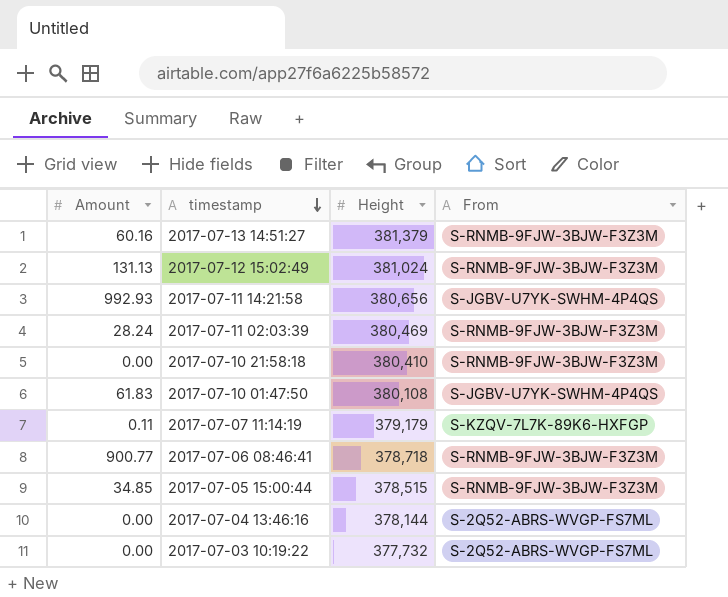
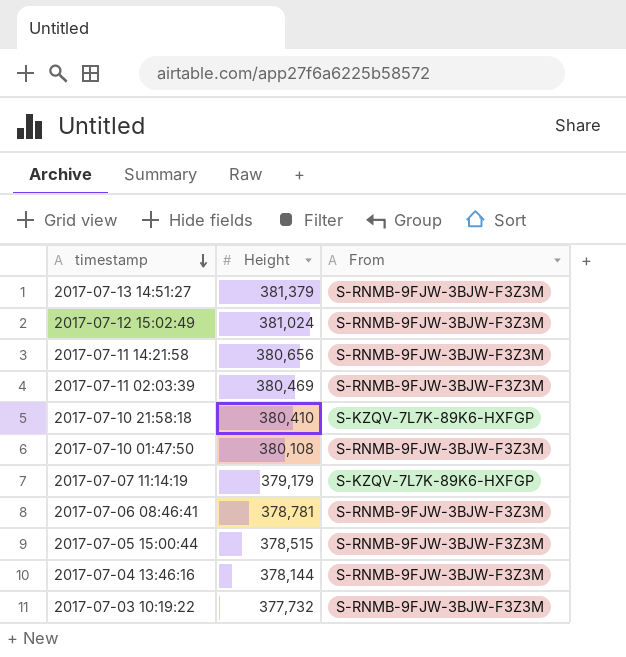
column Amount | position: 1 -> none
2017-07-11 14:21:58 | From: S-JGBV-U7YK-SWHM-4P4QS -> S-RNMB-9FJW-3BJW-F3Z3M
2017-07-10 21:58:18 | From: S-RNMB-9FJW-3BJW-F3Z3M -> S-KZQV-7L7K-89K6-HXFGP
2017-07-10 01:47:50 | From: S-JGBV-U7YK-SWHM-4P4QS -> S-RNMB-9FJW-3BJW-F3Z3M
2017-07-06 08:46:41 | Height: 378,718 -> 378,781
2017-07-04 13:46:16 | From: S-2Q52-ABRS-WVGP-FS7ML -> S-RNMB-9FJW-3BJW-F3Z3M
2017-07-03 10:19:22 | From: S-2Q52-ABRS-WVGP-FS7ML -> S-RNMB-9FJW-3BJW-F3Z3M

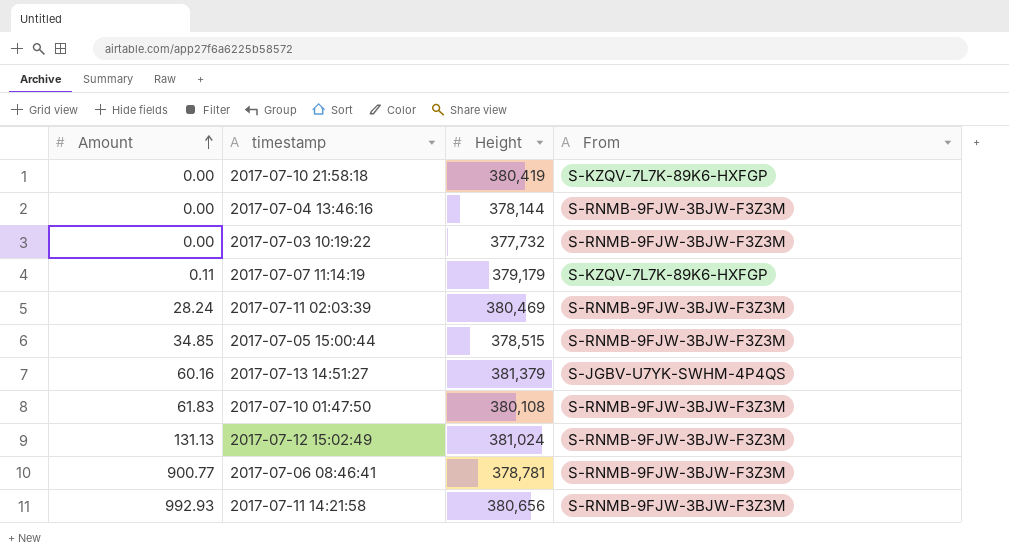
row order: timestamp descending -> Amount ascending
column Amount | position: none -> 1
2017-07-10 21:58:18 | Height: 380,410 -> 380,419
2017-07-13 14:51:27 | From: S-RNMB-9FJW-3BJW-F3Z3M -> S-JGBV-U7YK-SWHM-4P4QS

